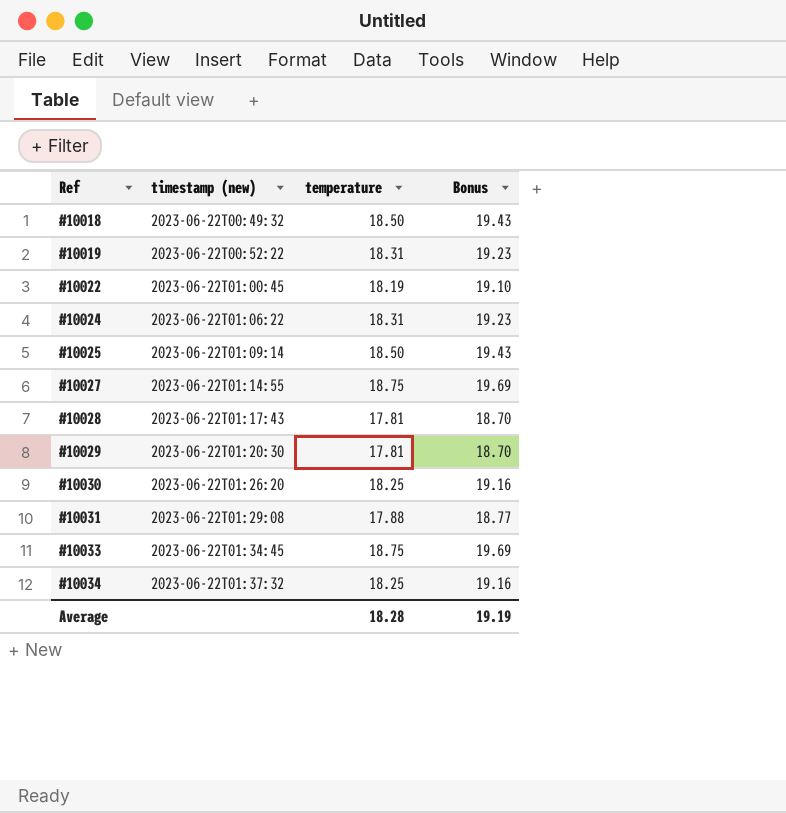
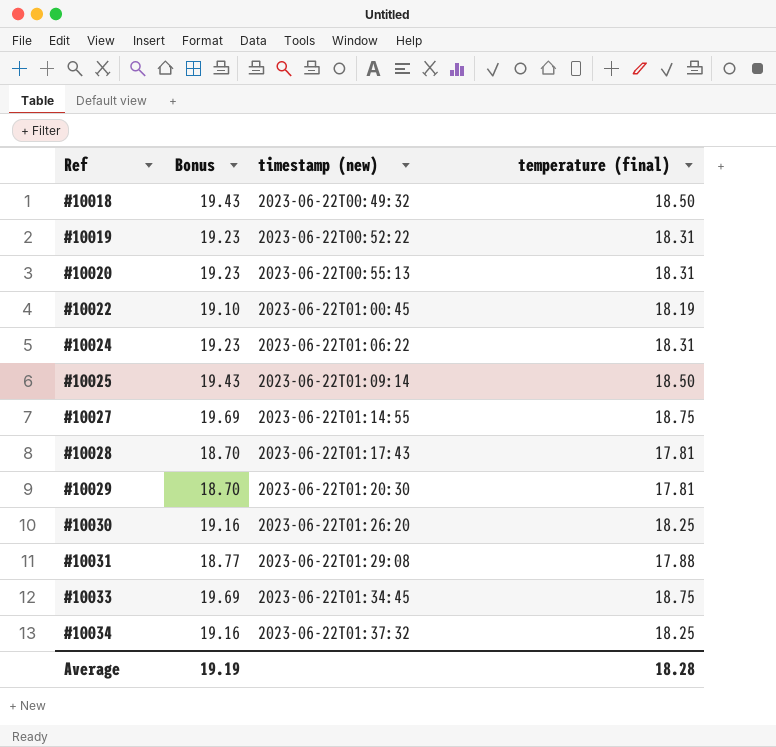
column Bonus | position: 4 -> 2
column name: temperature -> temperature (final)
row #10020: none -> 19.23 | 2023-06-22T00:55:13 | 18.31

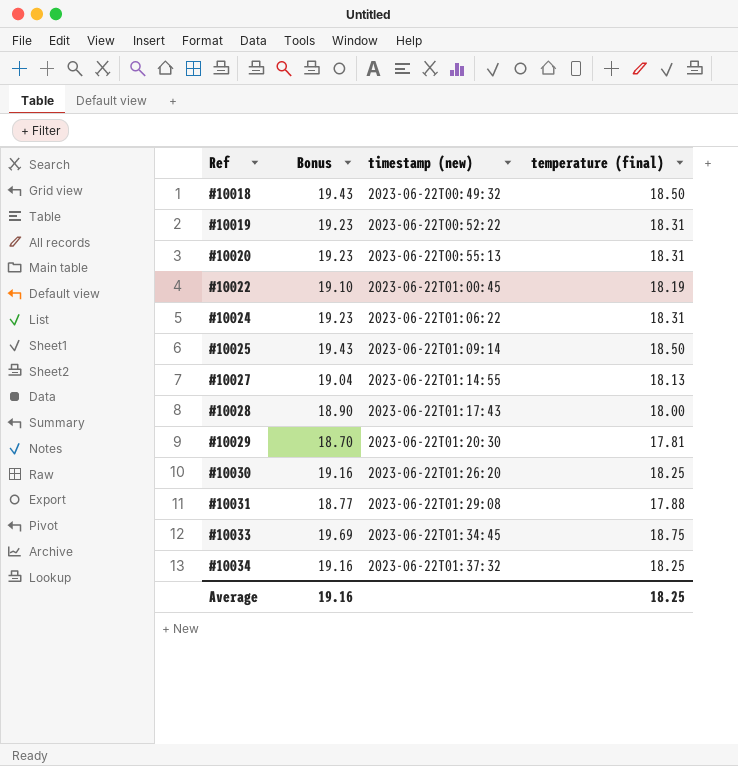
#10027 | Bonus: 19.69 -> 19.04
#10027 | temperature (final): 18.75 -> 18.13
#10028 | Bonus: 18.70 -> 18.90
#10028 | temperature (final): 17.81 -> 18.00
Average | Bonus: 19.19 -> 19.16
Average | temperature (final): 18.28 -> 18.25

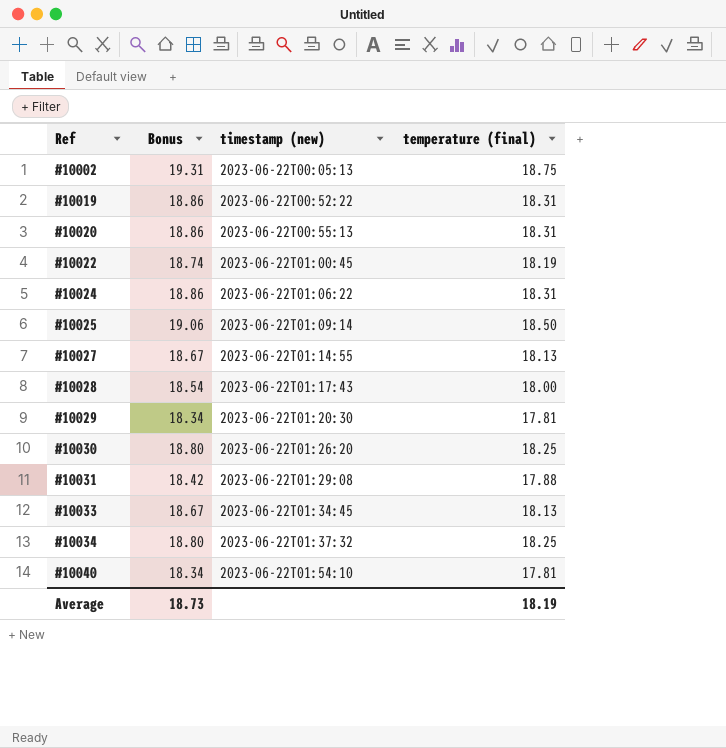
column Bonus | formula: [temperature (final)] * 1.05 -> [temperature (final)] * 1.03
row #10018: 19.43 | 2023-06-22T00:49:32 | 18.50 -> none
row #10002: none -> 19.31 | 2023-06-22T00:05:13 | 18.75
#10033 | temperature (final): 18.75 -> 18.13
row #10040: none -> 18.34 | 2023-06-22T01:54:10 | 17.81
Average | Bonus: 19.16 -> 18.73
Average | temperature (final): 18.25 -> 18.19

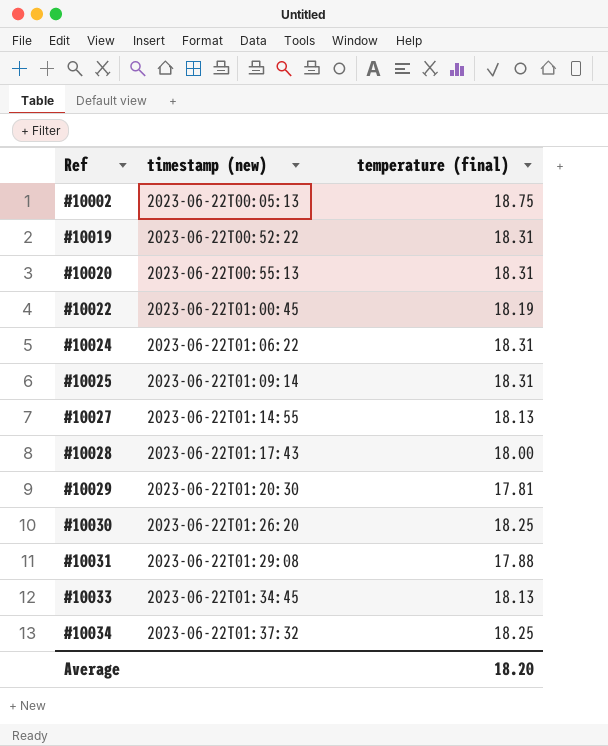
column Bonus | formula: [temperature (final)] * 1.03 -> none
row #10040: 18.34 | 2023-06-22T01:54:10 | 17.81 -> none
#10025 | temperature (final): 18.50 -> 18.31
Average | temperature (final): 18.19 -> 18.20

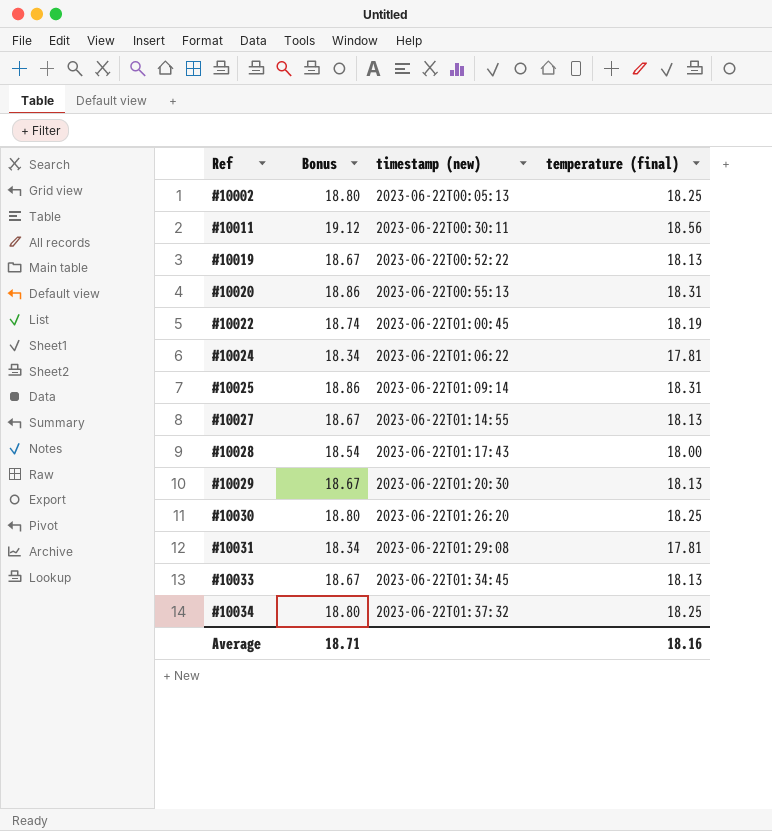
column Bonus | formula: none -> [temperature (final)] * 1.03
#10002 | temperature (final): 18.75 -> 18.25
row #10011: none -> 19.12 | 2023-06-22T00:30:11 | 18.56
#10019 | temperature (final): 18.31 -> 18.13
#10024 | temperature (final): 18.31 -> 17.81
#10029 | temperature (final): 17.81 -> 18.13
#10031 | temperature (final): 17.88 -> 17.81
Average | temperature (final): 18.20 -> 18.16

